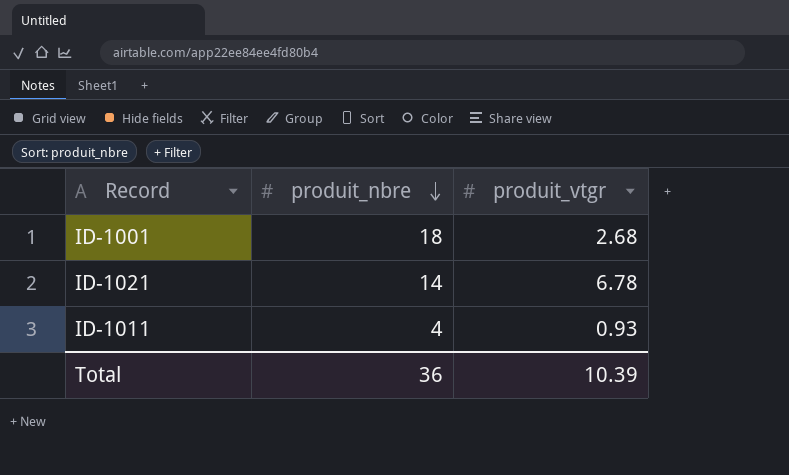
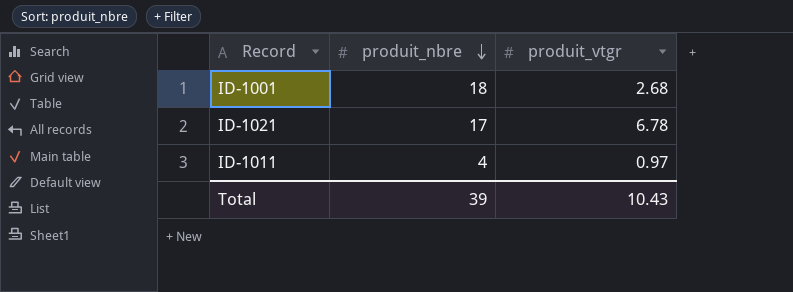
ID-1021 | produit_nbre: 14 -> 17
ID-1011 | produit_vtgr: 0.93 -> 0.97
Total | produit_nbre: 36 -> 39
Total | produit_vtgr: 10.39 -> 10.43

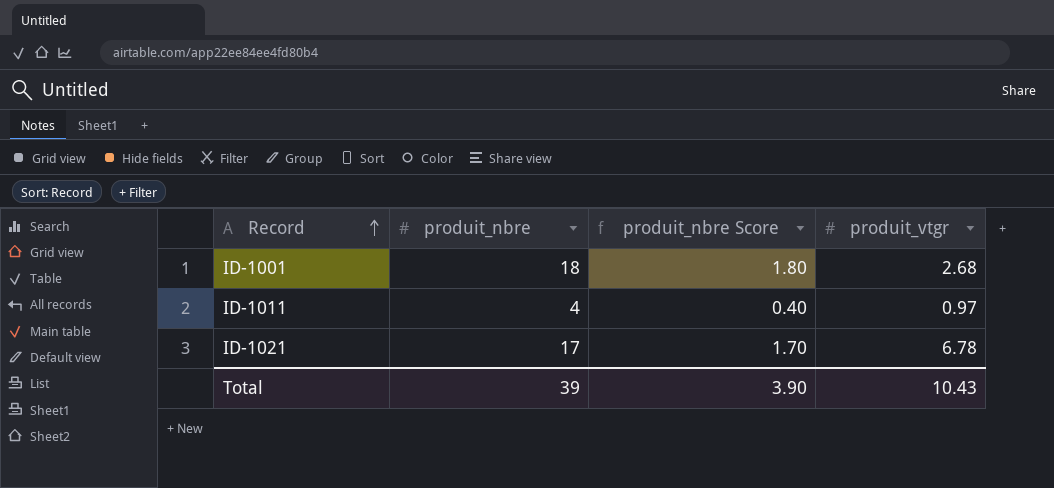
row order: produit_nbre descending -> Record ascending
column produit_nbre Score | formula: none -> [produit_nbre] * 0.1

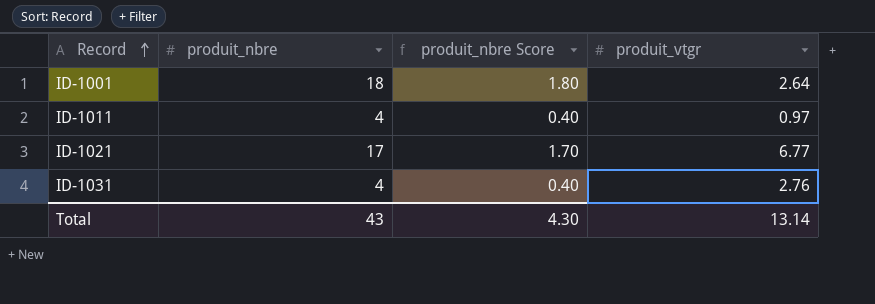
ID-1001 | produit_vtgr: 2.68 -> 2.64
ID-1021 | produit_vtgr: 6.78 -> 6.77
row ID-1031: none -> 4 | 0.40 | 2.76
Total | produit_nbre: 39 -> 43
Total | produit_nbre Score: 3.90 -> 4.30
Total | produit_vtgr: 10.43 -> 13.14

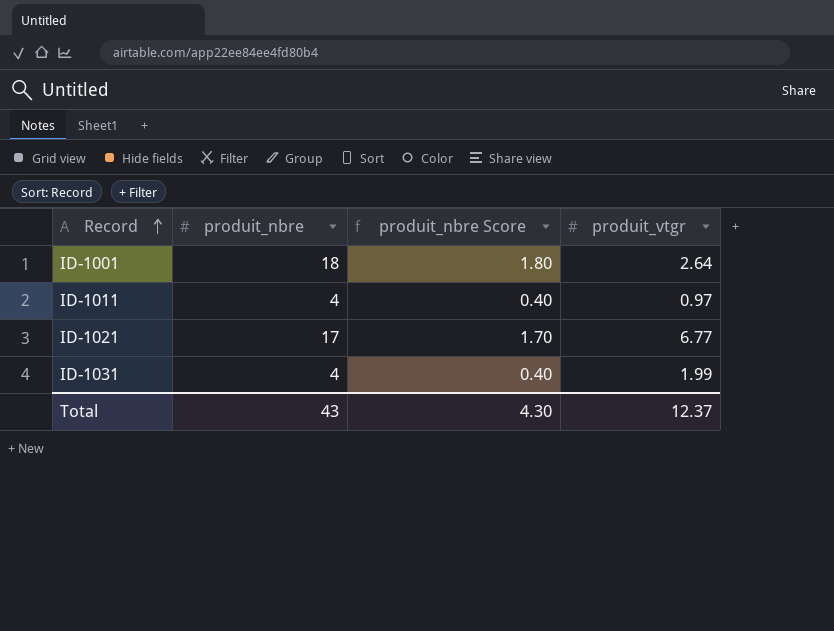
ID-1031 | produit_vtgr: 2.76 -> 1.99
Total | produit_vtgr: 13.14 -> 12.37

